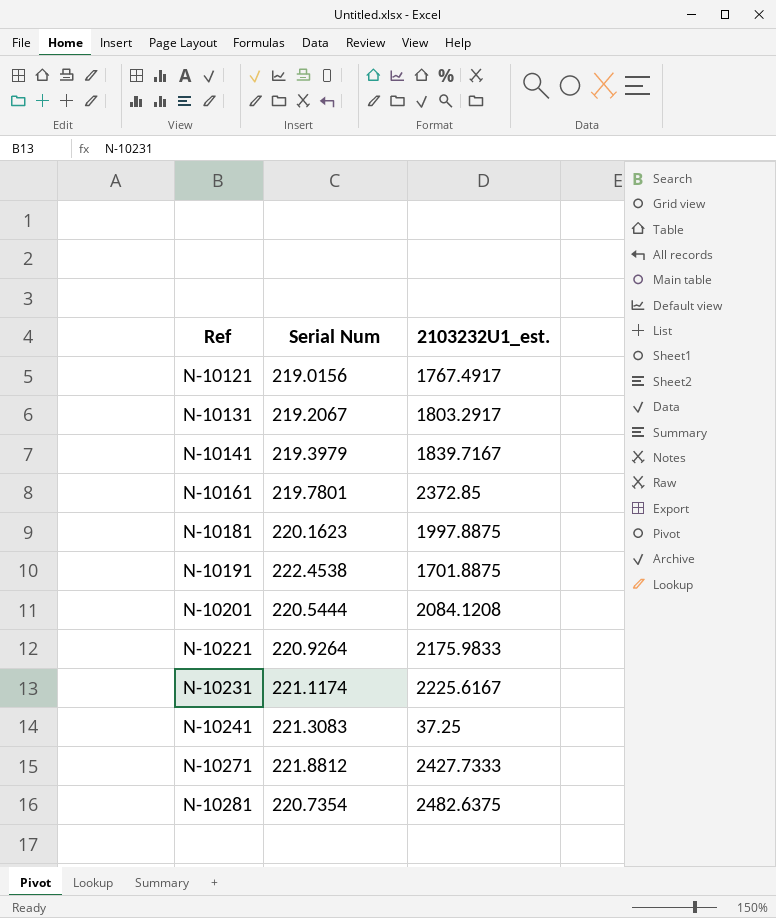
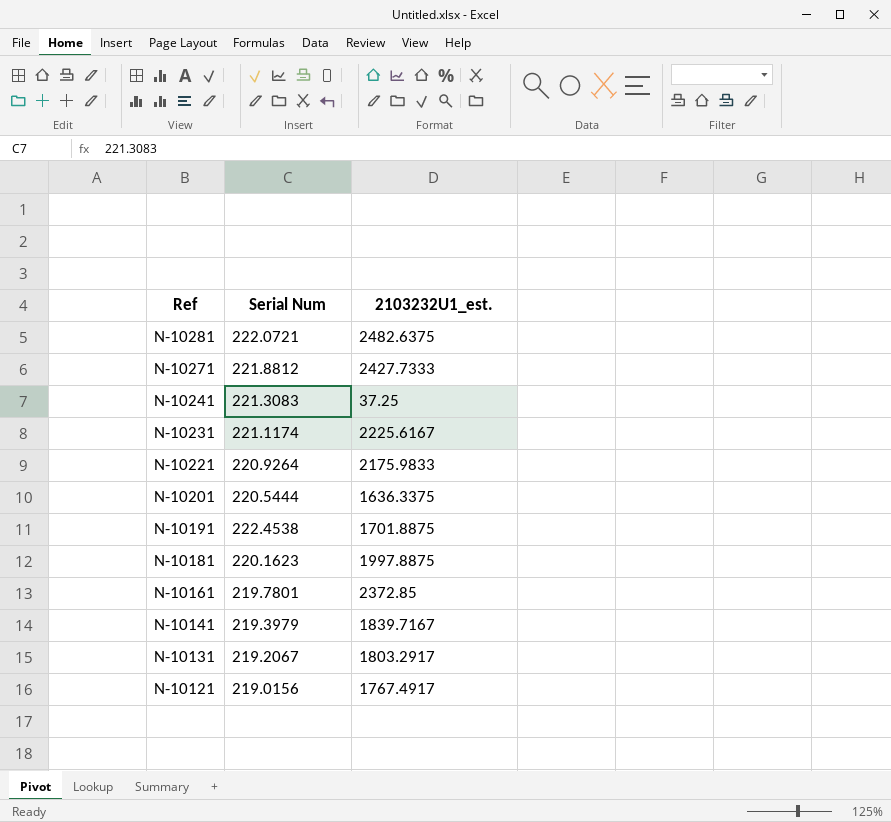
row order: Ref ascending -> Ref descending
N-10281 | Serial Num: 220.7354 -> 222.0721
N-10201 | 2103232U1_est.: 2084.1208 -> 1636.3375

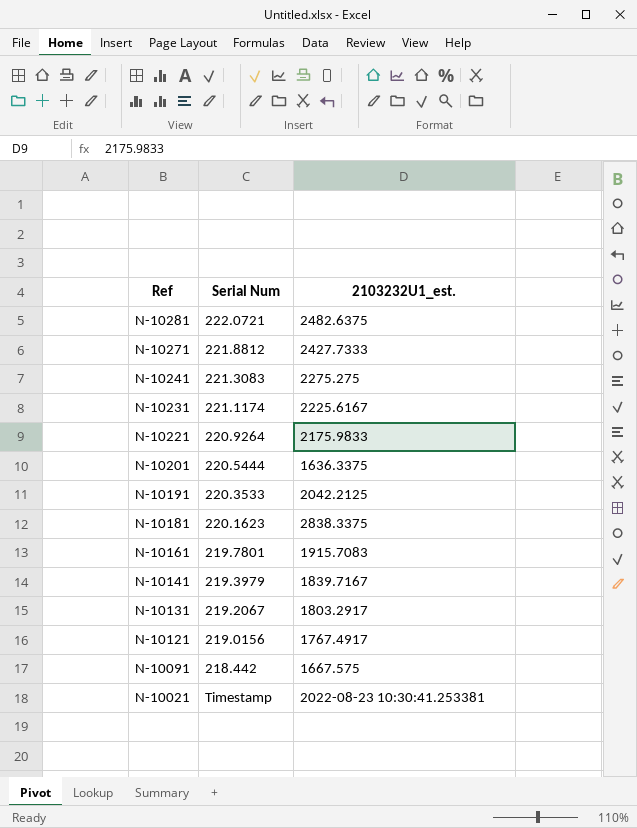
N-10241 | 2103232U1_est.: 37.25 -> 2275.275
N-10191 | Serial Num: 222.4538 -> 220.3533
N-10191 | 2103232U1_est.: 1701.8875 -> 2042.2125
N-10181 | 2103232U1_est.: 1997.8875 -> 2838.3375
N-10161 | 2103232U1_est.: 2372.85 -> 1915.7083
row N-10091: none -> 218.442 | 1667.575
row N-10021: none -> Timestamp | 2022-08-23 10:30:41.253381

